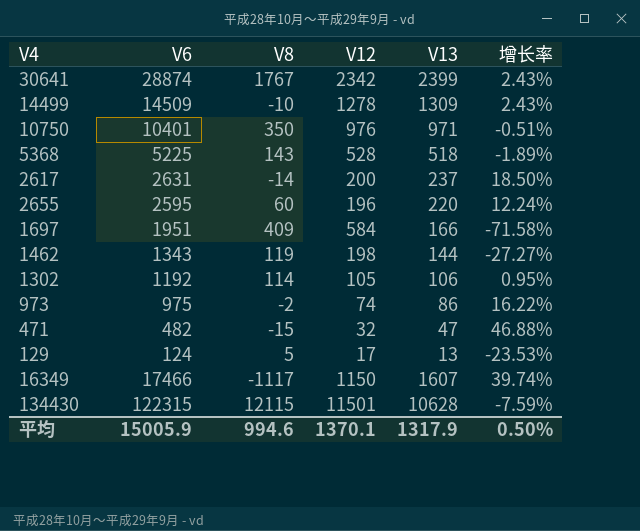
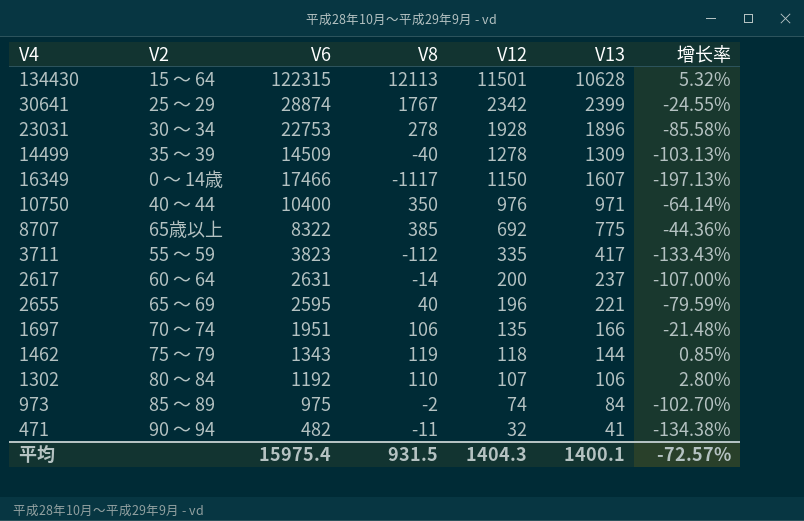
row order: none -> V12 descending
column V2 | position: none -> 2
column 增长率 | formula: ([V13] - [V12]) / [V12] -> ([V8] - [V12]) / [V12]
row 5368: 5225 | 143 | 528 | 518 | -1.89% -> none
row 129: 124 | 5 | 17 | 13 | -23.53% -> none
134430 | V8: 12115 -> 12113
row 23031: none -> 30 ～ 34 | 22753 | 278 | 1928 | 1896 | -85.58%
14499 | V8: -10 -> -40
10750 | V6: 10401 -> 10400
row 8707: none -> 65歳以上 | 8322 | 385 | 692 | 775 | -44.36%
row 3711: none -> 55 ～ 59 | 3823 | -112 | 335 | 417 | -133.43%
2655 | V8: 60 -> 40
2655 | V13: 220 -> 221
1697 | V8: 409 -> 106
1697 | V12: 584 -> 135
1462 | V12: 198 -> 118
1302 | V8: 114 -> 110
1302 | V12: 105 -> 107
973 | V13: 86 -> 84
471 | V8: -15 -> -11
471 | V13: 47 -> 41
平均 | V6: 15005.9 -> 15975.4
平均 | V8: 994.6 -> 931.5
平均 | V12: 1370.1 -> 1404.3
平均 | V13: 1317.9 -> 1400.1
平均 | 增长率: 0.50% -> -72.57%

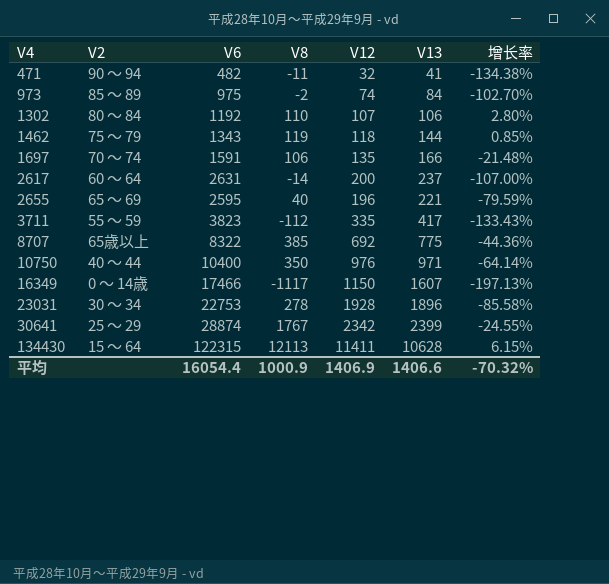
row order: V12 descending -> V4 ascending
row 14499: 35 ～ 39 | 14509 | -40 | 1278 | 1309 | -103.13% -> none
1697 | V6: 1951 -> 1591
134430 | V12: 11501 -> 11411
134430 | 增长率: 5.32% -> 6.15%
平均 | V6: 15975.4 -> 16054.4
平均 | V8: 931.5 -> 1000.9
平均 | V12: 1404.3 -> 1406.9
平均 | V13: 1400.1 -> 1406.6
平均 | 增长率: -72.57% -> -70.32%

